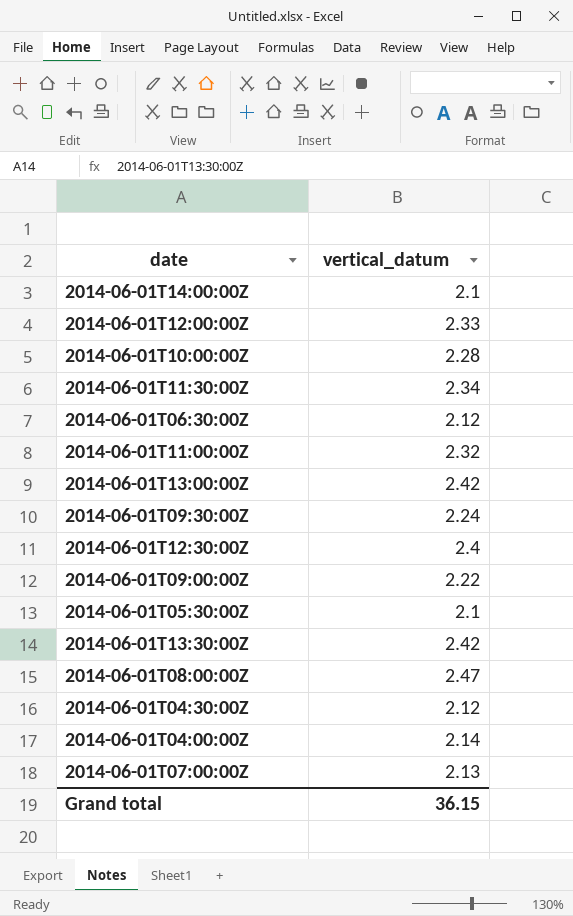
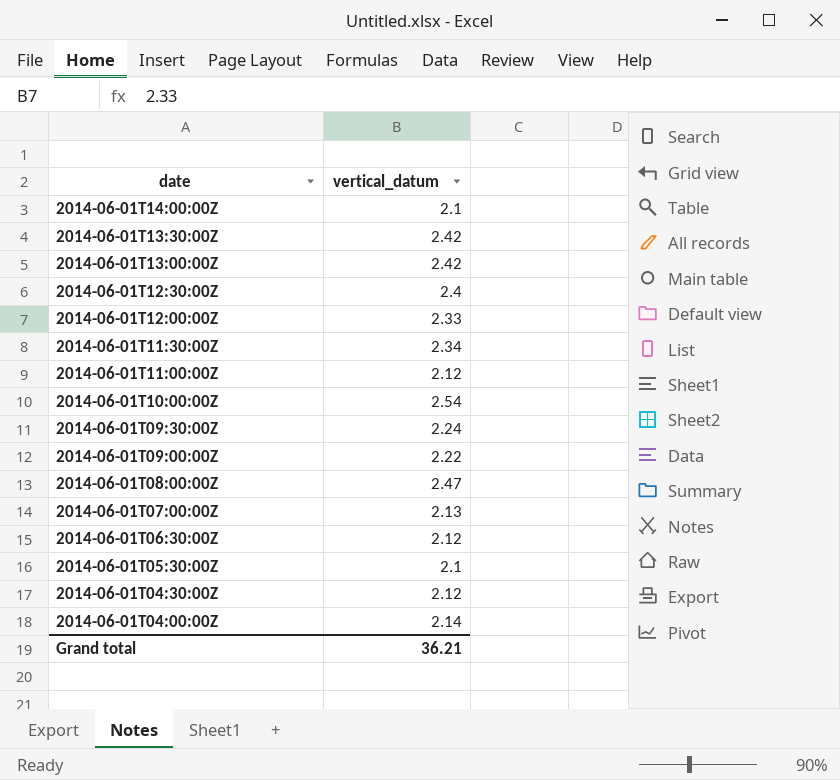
row order: none -> date descending
2014-06-01T11:00:00Z | vertical_datum: 2.32 -> 2.12
2014-06-01T10:00:00Z | vertical_datum: 2.28 -> 2.54
Grand total | vertical_datum: 36.15 -> 36.21

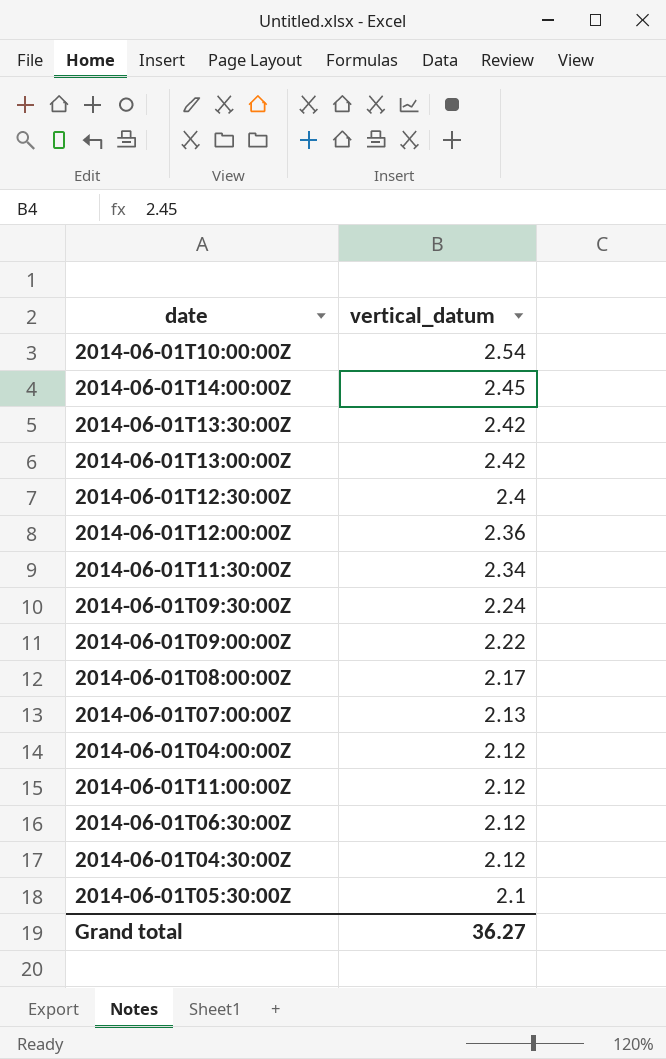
row order: date descending -> vertical_datum descending
2014-06-01T14:00:00Z | vertical_datum: 2.1 -> 2.45
2014-06-01T12:00:00Z | vertical_datum: 2.33 -> 2.36
2014-06-01T08:00:00Z | vertical_datum: 2.47 -> 2.17
2014-06-01T04:00:00Z | vertical_datum: 2.14 -> 2.12
Grand total | vertical_datum: 36.21 -> 36.27

